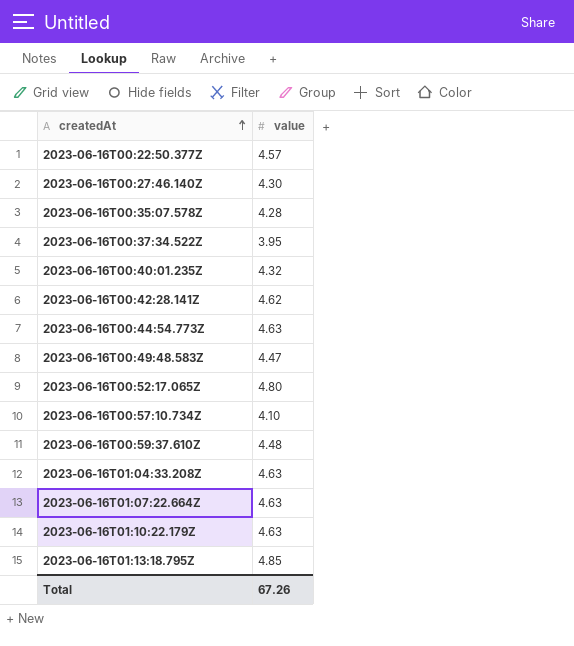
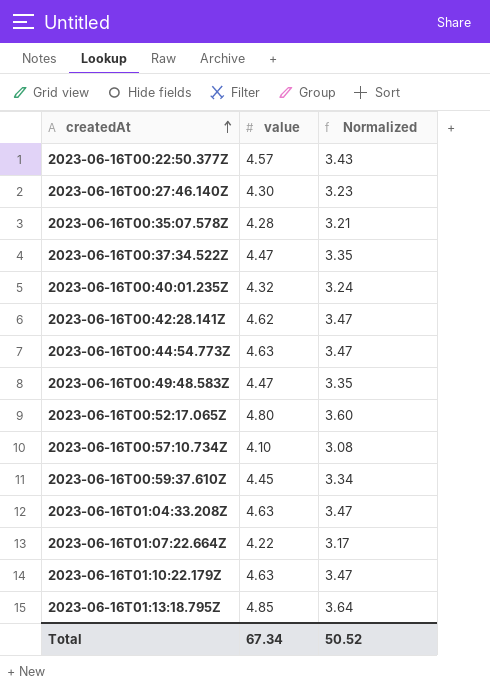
column Normalized | formula: none -> [value] * 0.75
2023-06-16T00:37:34.522Z | value: 3.95 -> 4.47
2023-06-16T00:59:37.610Z | value: 4.48 -> 4.45
2023-06-16T01:07:22.664Z | value: 4.63 -> 4.22
Total | value: 67.26 -> 67.34

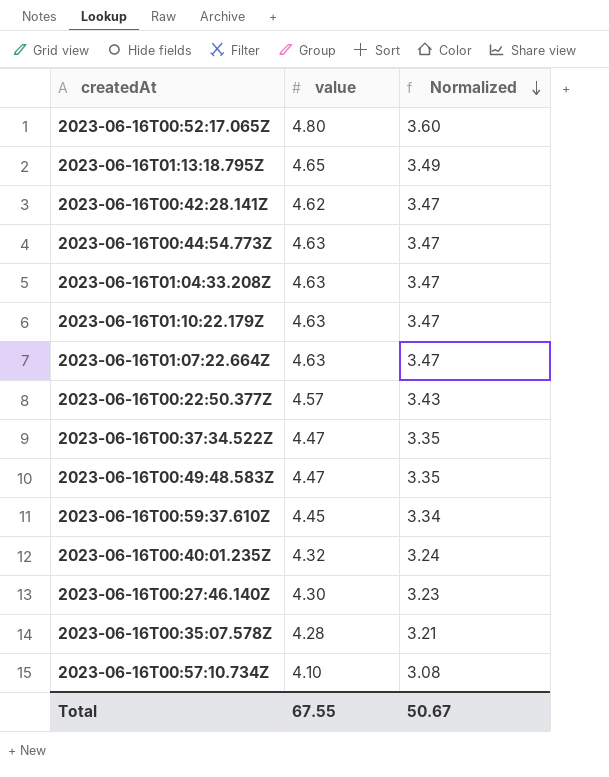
row order: createdAt ascending -> Normalized descending
2023-06-16T01:13:18.795Z | value: 4.85 -> 4.65
2023-06-16T01:13:18.795Z | Normalized: 3.64 -> 3.49
2023-06-16T01:07:22.664Z | value: 4.22 -> 4.63
2023-06-16T01:07:22.664Z | Normalized: 3.17 -> 3.47
Total | value: 67.34 -> 67.55
Total | Normalized: 50.52 -> 50.67

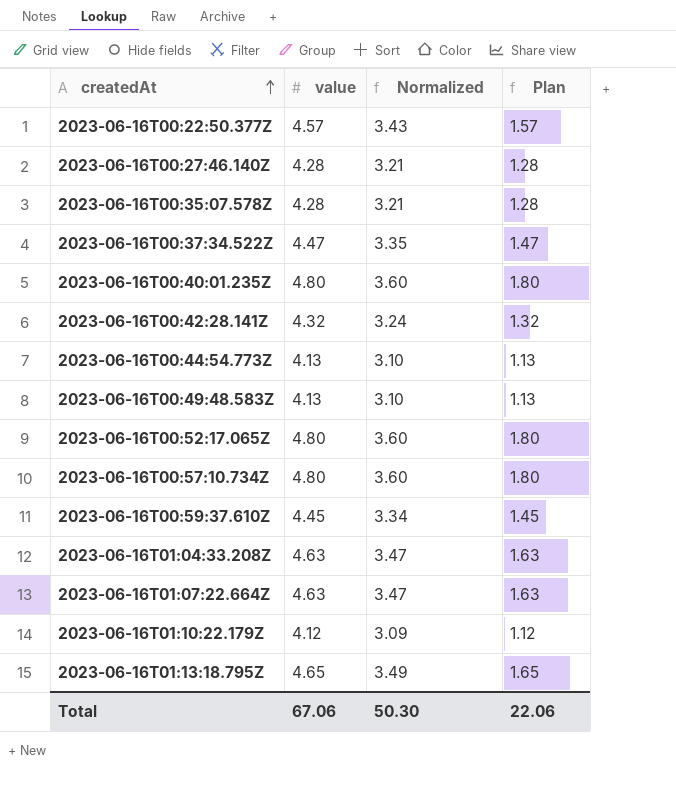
row order: Normalized descending -> createdAt ascending
column Plan | formula: none -> [value] - 3
2023-06-16T00:27:46.140Z | value: 4.30 -> 4.28
2023-06-16T00:27:46.140Z | Normalized: 3.23 -> 3.21
2023-06-16T00:40:01.235Z | value: 4.32 -> 4.80
2023-06-16T00:40:01.235Z | Normalized: 3.24 -> 3.60
2023-06-16T00:42:28.141Z | value: 4.62 -> 4.32
2023-06-16T00:42:28.141Z | Normalized: 3.47 -> 3.24
2023-06-16T00:44:54.773Z | value: 4.63 -> 4.13
2023-06-16T00:44:54.773Z | Normalized: 3.47 -> 3.10
2023-06-16T00:49:48.583Z | value: 4.47 -> 4.13
2023-06-16T00:49:48.583Z | Normalized: 3.35 -> 3.10
2023-06-16T00:57:10.734Z | value: 4.10 -> 4.80
2023-06-16T00:57:10.734Z | Normalized: 3.08 -> 3.60
2023-06-16T01:10:22.179Z | value: 4.63 -> 4.12
2023-06-16T01:10:22.179Z | Normalized: 3.47 -> 3.09
Total | value: 67.55 -> 67.06
Total | Normalized: 50.67 -> 50.30

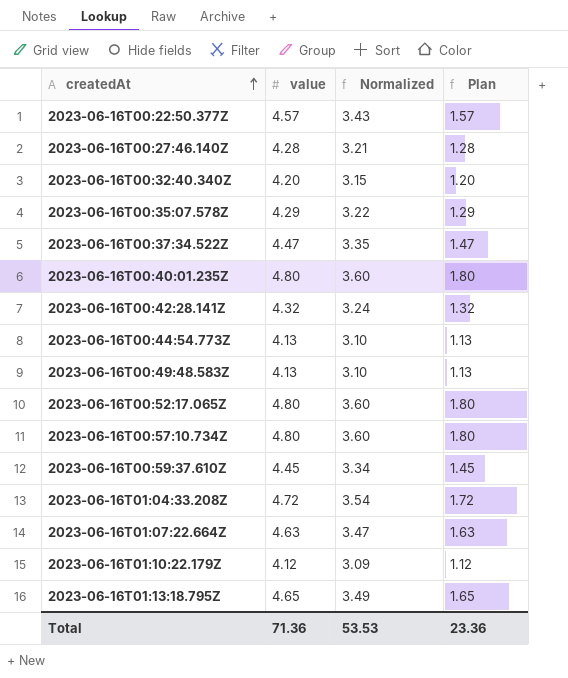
row 2023-06-16T00:32:40.340Z: none -> 4.20 | 3.15 | 1.20
2023-06-16T00:35:07.578Z | value: 4.28 -> 4.29
2023-06-16T00:35:07.578Z | Normalized: 3.21 -> 3.22
2023-06-16T00:35:07.578Z | Plan: 1.28 -> 1.29
2023-06-16T01:04:33.208Z | value: 4.63 -> 4.72
2023-06-16T01:04:33.208Z | Normalized: 3.47 -> 3.54
2023-06-16T01:04:33.208Z | Plan: 1.63 -> 1.72
Total | value: 67.06 -> 71.36
Total | Normalized: 50.30 -> 53.53
Total | Plan: 22.06 -> 23.36

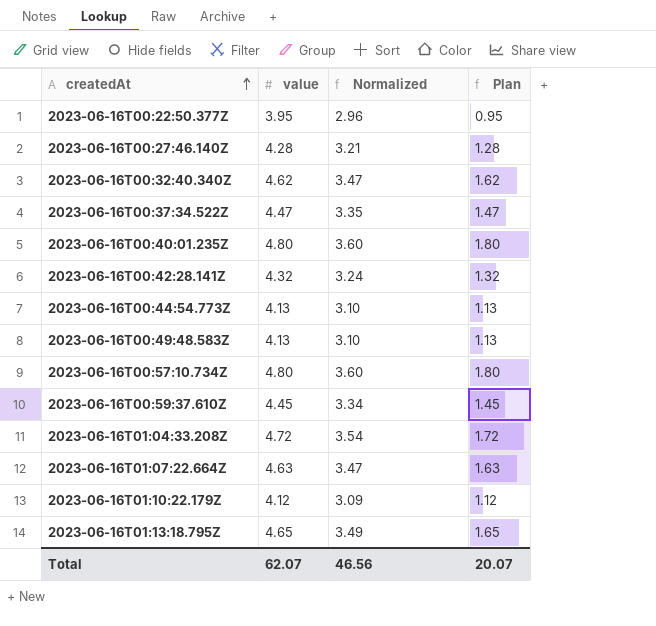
row 2023-06-16T00:35:07.578Z: 4.29 | 3.22 | 1.29 -> none
row 2023-06-16T00:52:17.065Z: 4.80 | 3.60 | 1.80 -> none
2023-06-16T00:22:50.377Z | value: 4.57 -> 3.95
2023-06-16T00:22:50.377Z | Normalized: 3.43 -> 2.96
2023-06-16T00:22:50.377Z | Plan: 1.57 -> 0.95
2023-06-16T00:32:40.340Z | value: 4.20 -> 4.62
2023-06-16T00:32:40.340Z | Normalized: 3.15 -> 3.47
2023-06-16T00:32:40.340Z | Plan: 1.20 -> 1.62
Total | value: 71.36 -> 62.07
Total | Normalized: 53.53 -> 46.56
Total | Plan: 23.36 -> 20.07

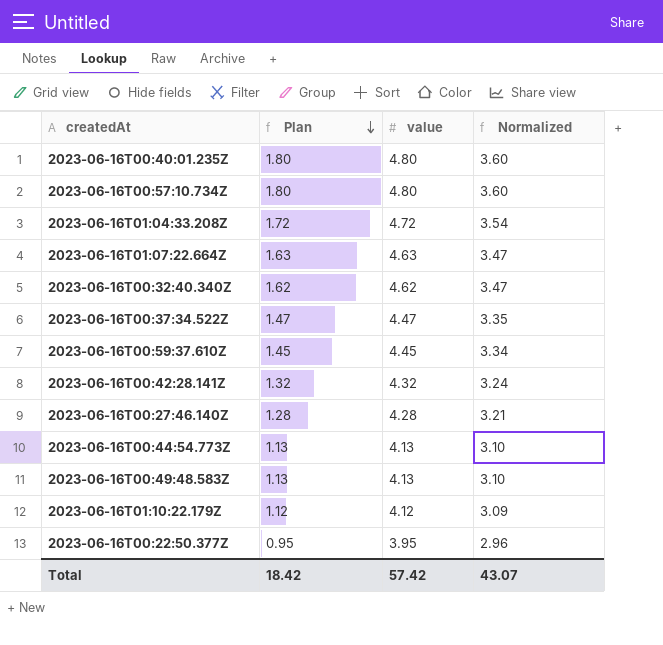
row order: createdAt ascending -> Plan descending
column Plan | position: 4 -> 2
row 2023-06-16T01:13:18.795Z: 4.65 | 3.49 | 1.65 -> none
Total | Plan: 20.07 -> 18.42
Total | value: 62.07 -> 57.42
Total | Normalized: 46.56 -> 43.07

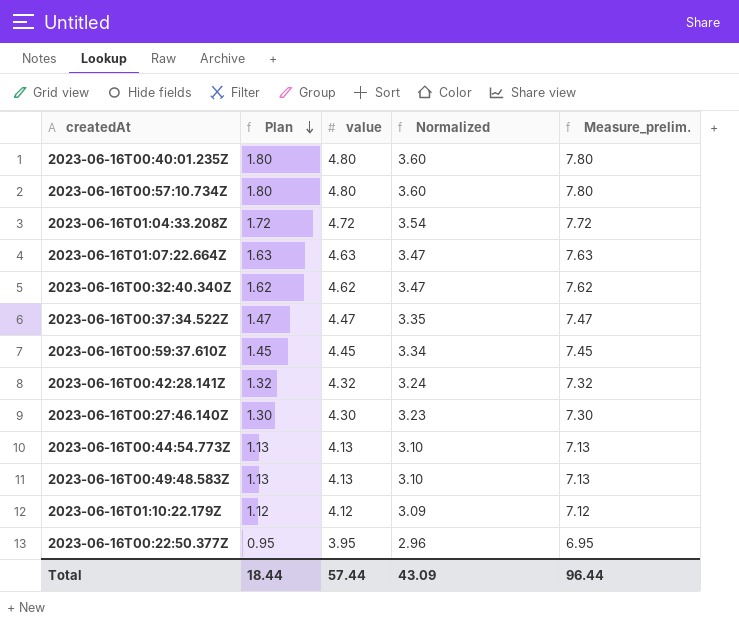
column Measure_prelim. | formula: none -> [value] + 3
2023-06-16T00:27:46.140Z | Plan: 1.28 -> 1.30
2023-06-16T00:27:46.140Z | value: 4.28 -> 4.30
2023-06-16T00:27:46.140Z | Normalized: 3.21 -> 3.23
Total | Plan: 18.42 -> 18.44
Total | value: 57.42 -> 57.44
Total | Normalized: 43.07 -> 43.09

